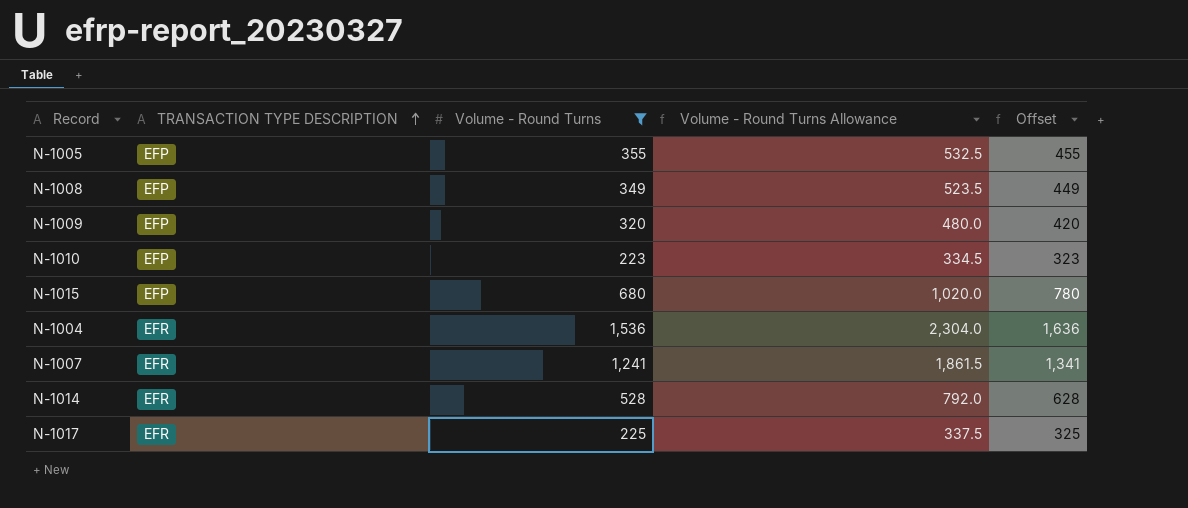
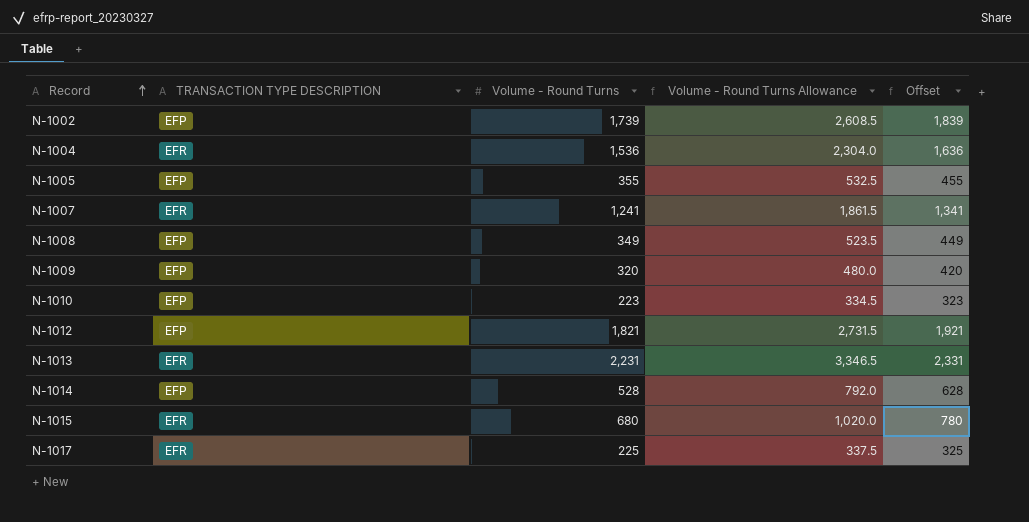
filter: Volume - Round Turns <= 1,536 -> none
row order: TRANSACTION TYPE DESCRIPTION ascending -> Record ascending
N-1014 | TRANSACTION TYPE DESCRIPTION: EFR -> EFP
N-1015 | TRANSACTION TYPE DESCRIPTION: EFP -> EFR

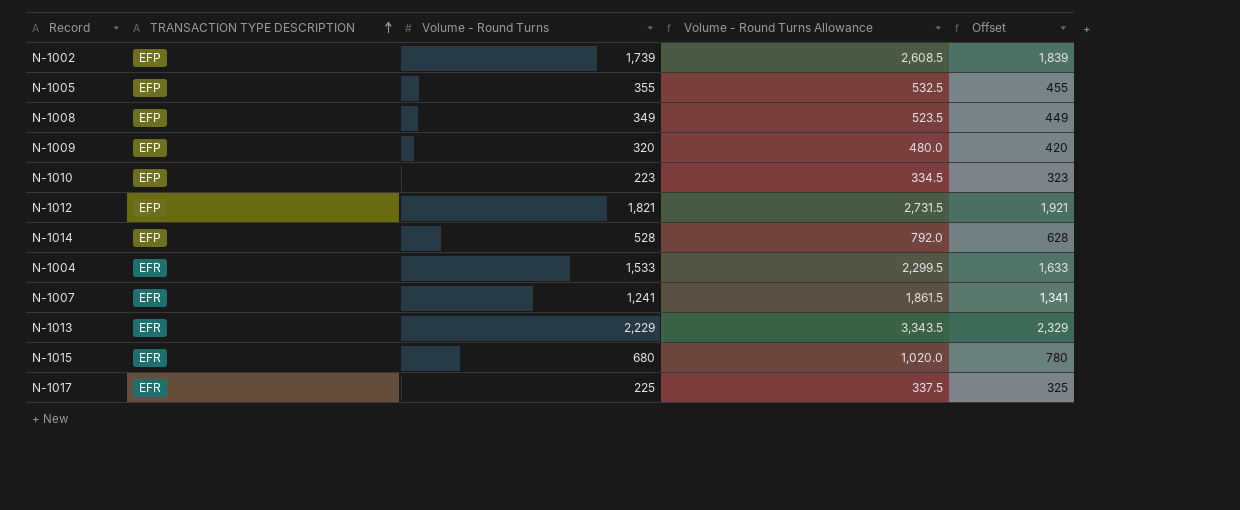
row order: Record ascending -> TRANSACTION TYPE DESCRIPTION ascending
N-1004 | Volume - Round Turns: 1,536 -> 1,533
N-1004 | Volume - Round Turns Allowance: 2,304.0 -> 2,299.5
N-1004 | Offset: 1,636 -> 1,633
N-1013 | Volume - Round Turns: 2,231 -> 2,229
N-1013 | Volume - Round Turns Allowance: 3,346.5 -> 3,343.5
N-1013 | Offset: 2,331 -> 2,329

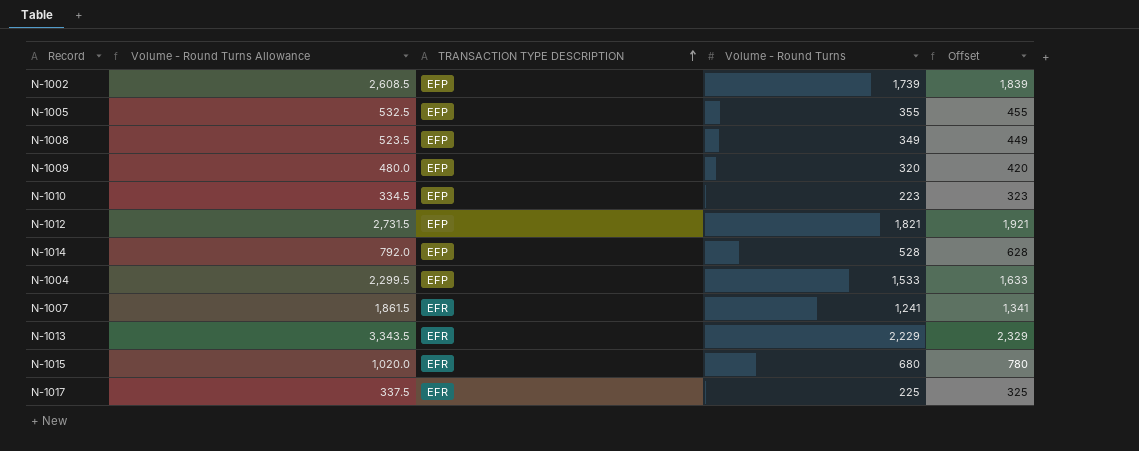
column Volume - Round Turns Allowance | position: 4 -> 2
N-1004 | TRANSACTION TYPE DESCRIPTION: EFR -> EFP

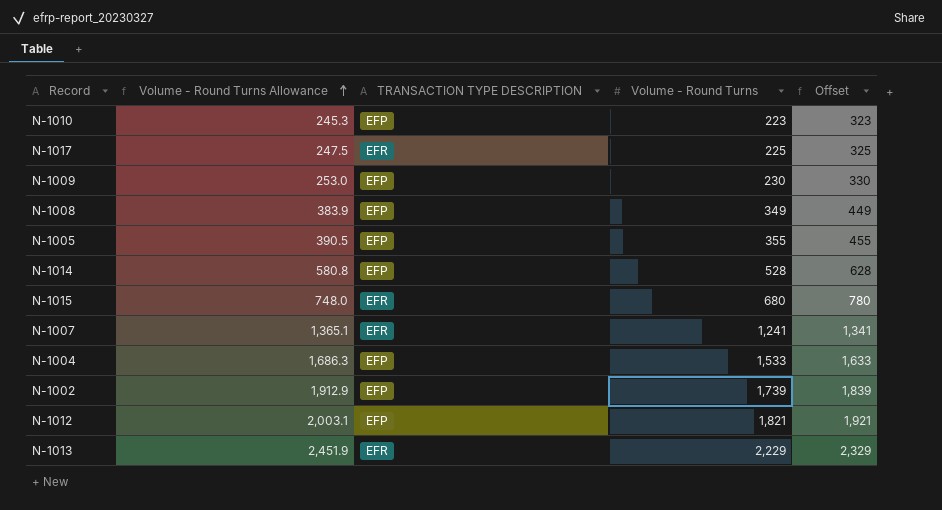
row order: TRANSACTION TYPE DESCRIPTION ascending -> Volume - Round Turns Allowance ascending
column Volume - Round Turns Allowance | formula: [Volume - Round Turns] * 1.5 -> [Volume - Round Turns] * 1.1
N-1009 | Volume - Round Turns: 320 -> 230
N-1009 | Offset: 420 -> 330

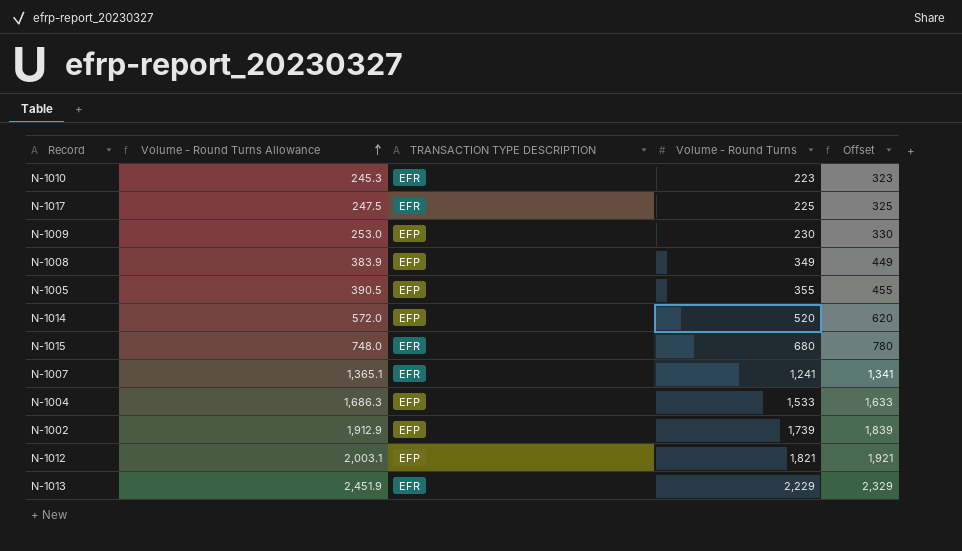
N-1010 | TRANSACTION TYPE DESCRIPTION: EFP -> EFR
N-1014 | Volume - Round Turns Allowance: 580.8 -> 572.0
N-1014 | Volume - Round Turns: 528 -> 520
N-1014 | Offset: 628 -> 620

